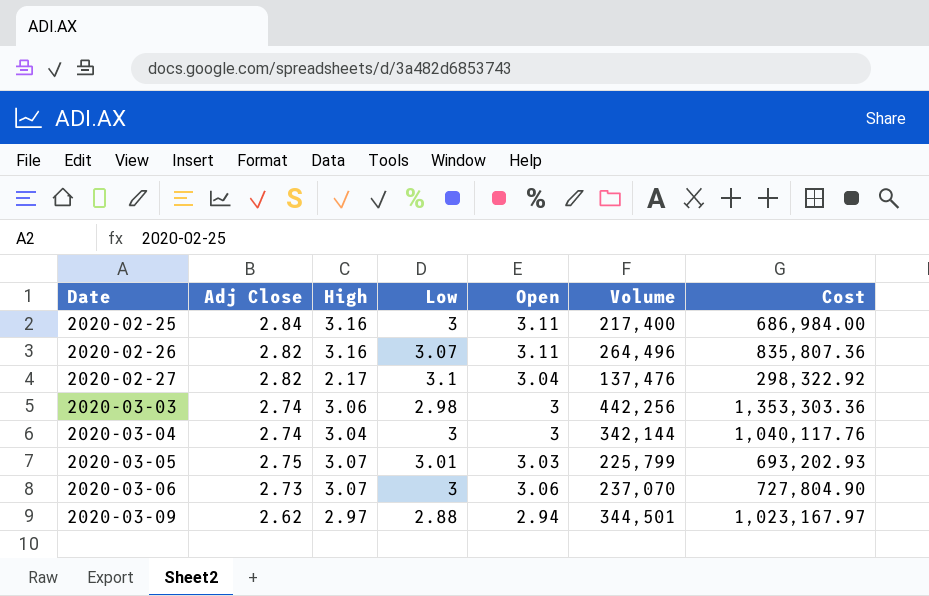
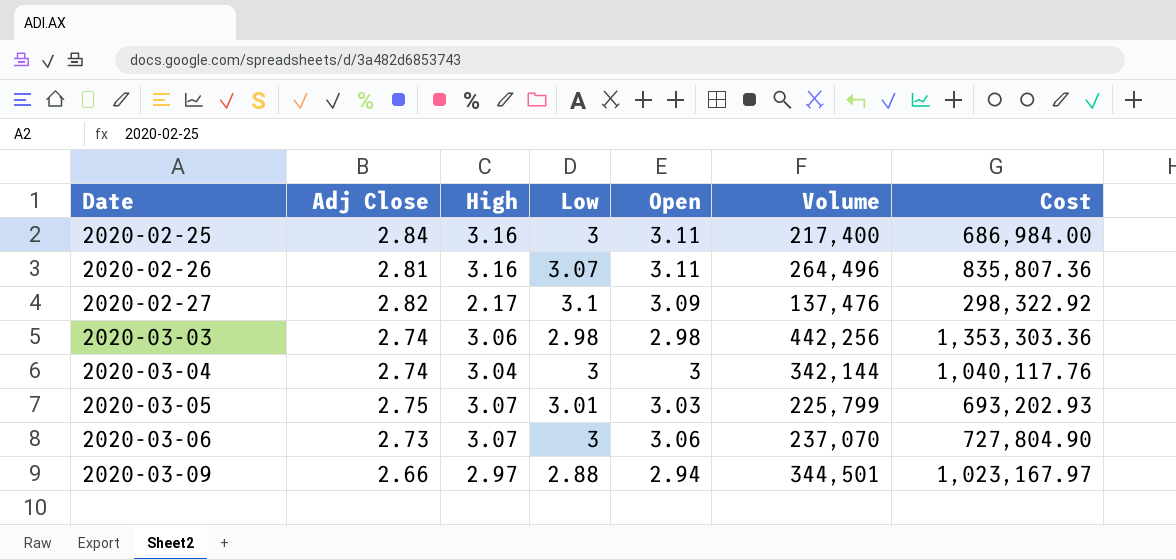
2020-02-26 | Adj Close: 2.82 -> 2.81
2020-02-27 | Open: 3.04 -> 3.09
2020-03-03 | Open: 3 -> 2.98
2020-03-09 | Adj Close: 2.62 -> 2.66

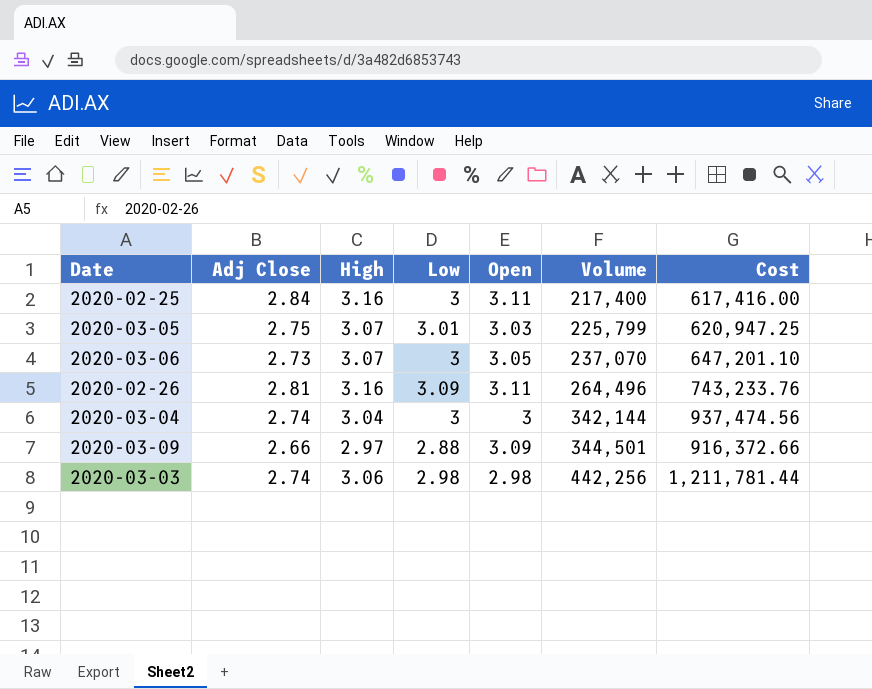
row order: Date ascending -> Volume ascending
column Cost | formula: [High] * [Volume] -> [Adj Close] * [Volume]
row 2020-02-27: 2.82 | 2.17 | 3.1 | 3.09 | 137,476 | 298,322.92 -> none
2020-03-06 | Open: 3.06 -> 3.05
2020-02-26 | Low: 3.07 -> 3.09
2020-03-09 | Open: 2.94 -> 3.09

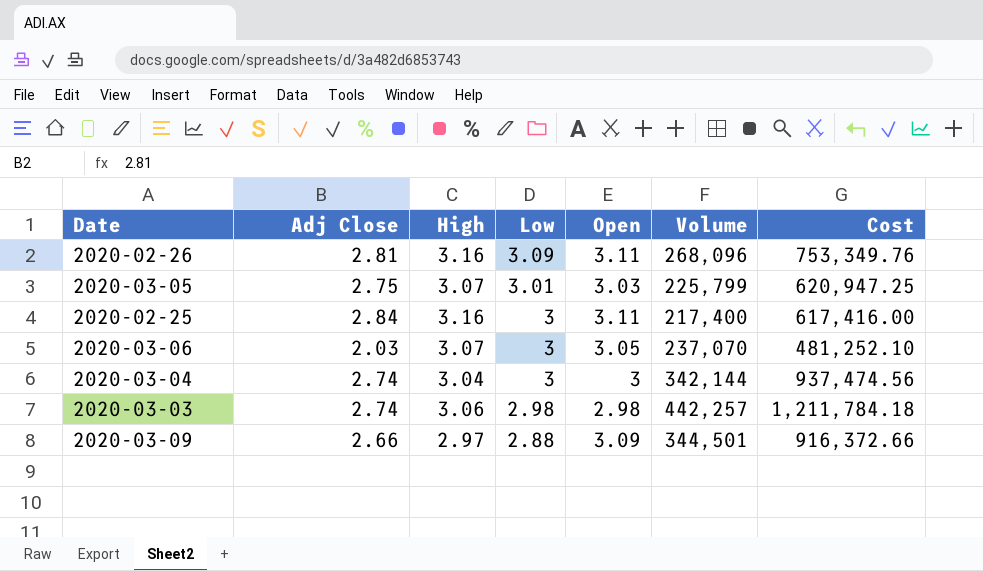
row order: Volume ascending -> Low descending
2020-02-26 | Volume: 264,496 -> 268,096
2020-02-26 | Cost: 743,233.76 -> 753,349.76
2020-03-06 | Adj Close: 2.73 -> 2.03
2020-03-06 | Cost: 647,201.10 -> 481,252.10
2020-03-03 | Volume: 442,256 -> 442,257
2020-03-03 | Cost: 1,211,781.44 -> 1,211,784.18

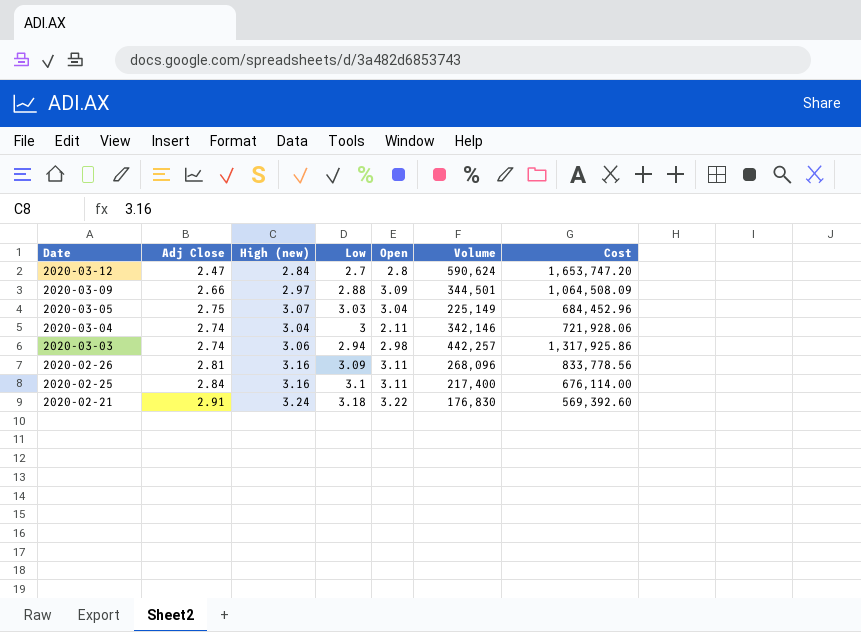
row order: Low descending -> Date descending
column name: High -> High (new)
column Cost | formula: [Adj Close] * [Volume] -> [Open] * [Volume]
row 2020-03-06: 2.03 | 3.07 | 3 | 3.05 | 237,070 | 481,252.10 -> none
row 2020-03-12: none -> 2.47 | 2.84 | 2.7 | 2.8 | 590,624 | 1,653,747.20
2020-03-05 | Low: 3.01 -> 3.03
2020-03-05 | Open: 3.03 -> 3.04
2020-03-05 | Volume: 225,799 -> 225,149
2020-03-04 | Open: 3 -> 2.11
2020-03-04 | Volume: 342,144 -> 342,146
2020-03-03 | Low: 2.98 -> 2.94
2020-02-25 | Low: 3 -> 3.1
row 2020-02-21: none -> 2.91 | 3.24 | 3.18 | 3.22 | 176,830 | 569,392.60

